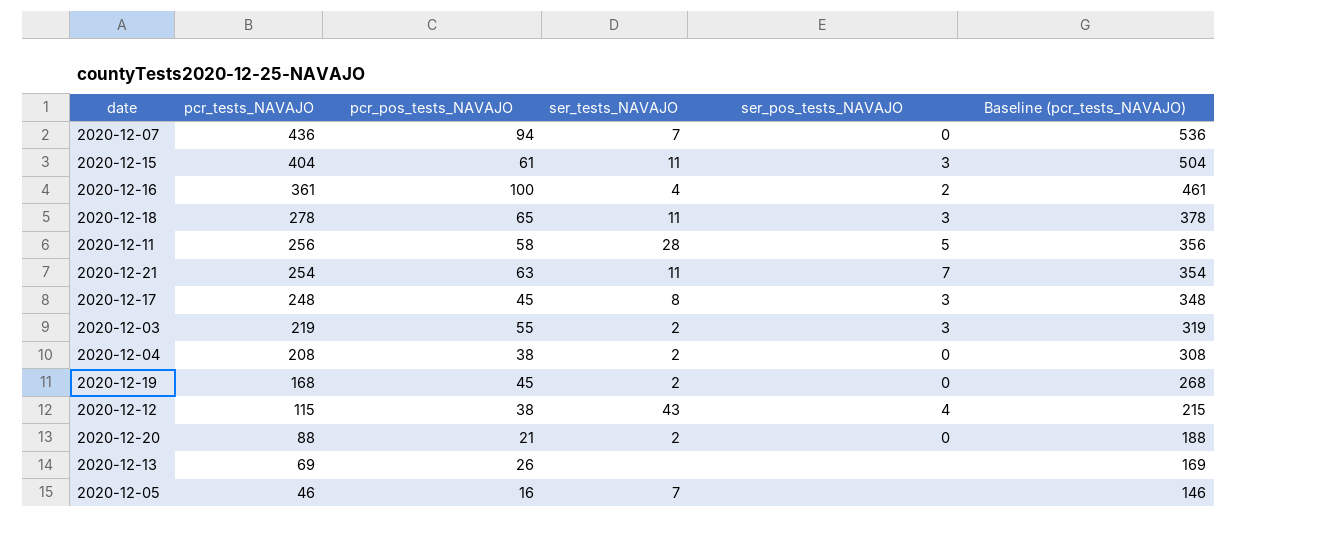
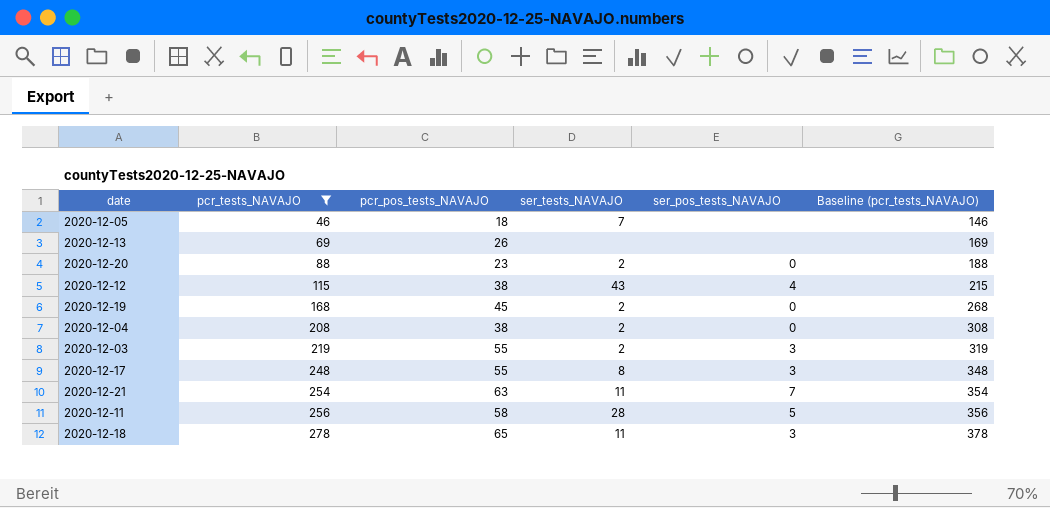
filter: none -> pcr_tests_NAVAJO <= 278
row order: pcr_tests_NAVAJO descending -> pcr_tests_NAVAJO ascending
2020-12-05 | pcr_pos_tests_NAVAJO: 16 -> 18
2020-12-20 | pcr_pos_tests_NAVAJO: 21 -> 23
2020-12-17 | pcr_pos_tests_NAVAJO: 45 -> 55

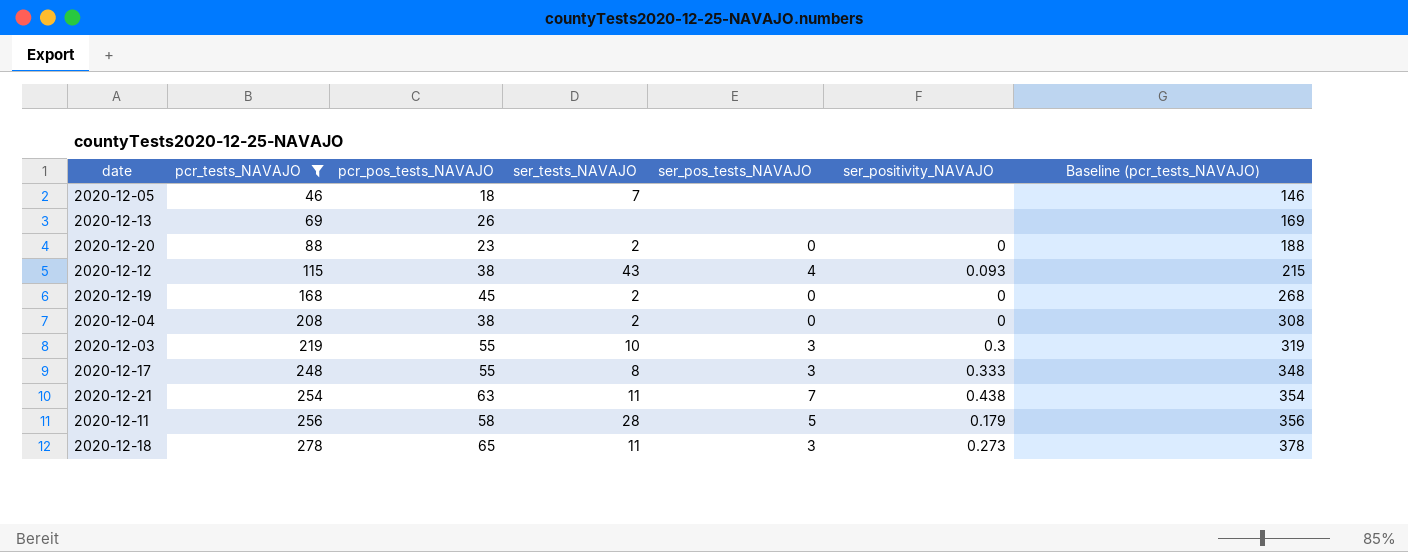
column ser_positivity_NAVAJO | position: none -> 6
2020-12-03 | ser_tests_NAVAJO: 2 -> 10

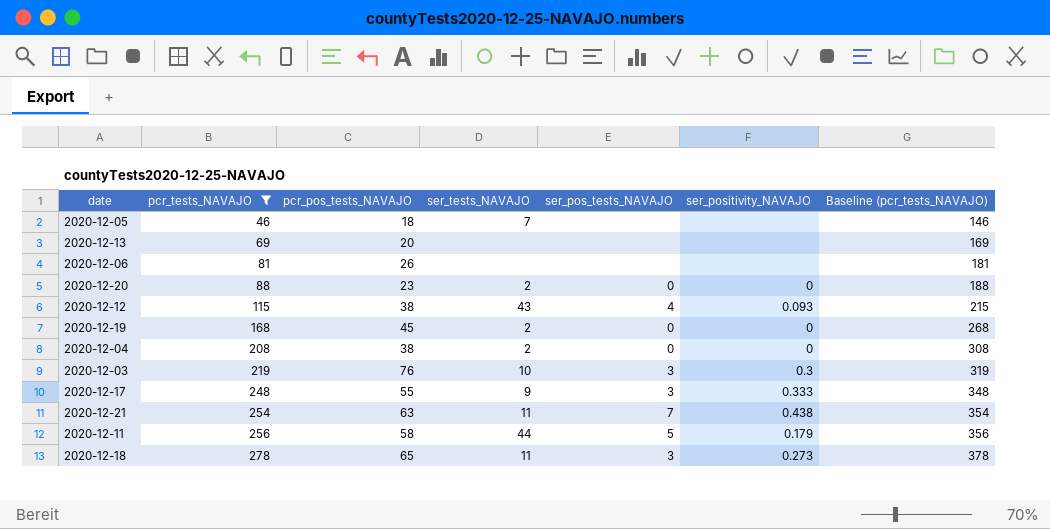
2020-12-13 | pcr_pos_tests_NAVAJO: 26 -> 20
row 2020-12-06: none -> 81 | 26 | none | none | none | 181
2020-12-03 | pcr_pos_tests_NAVAJO: 55 -> 76
2020-12-17 | ser_tests_NAVAJO: 8 -> 9
2020-12-11 | ser_tests_NAVAJO: 28 -> 44

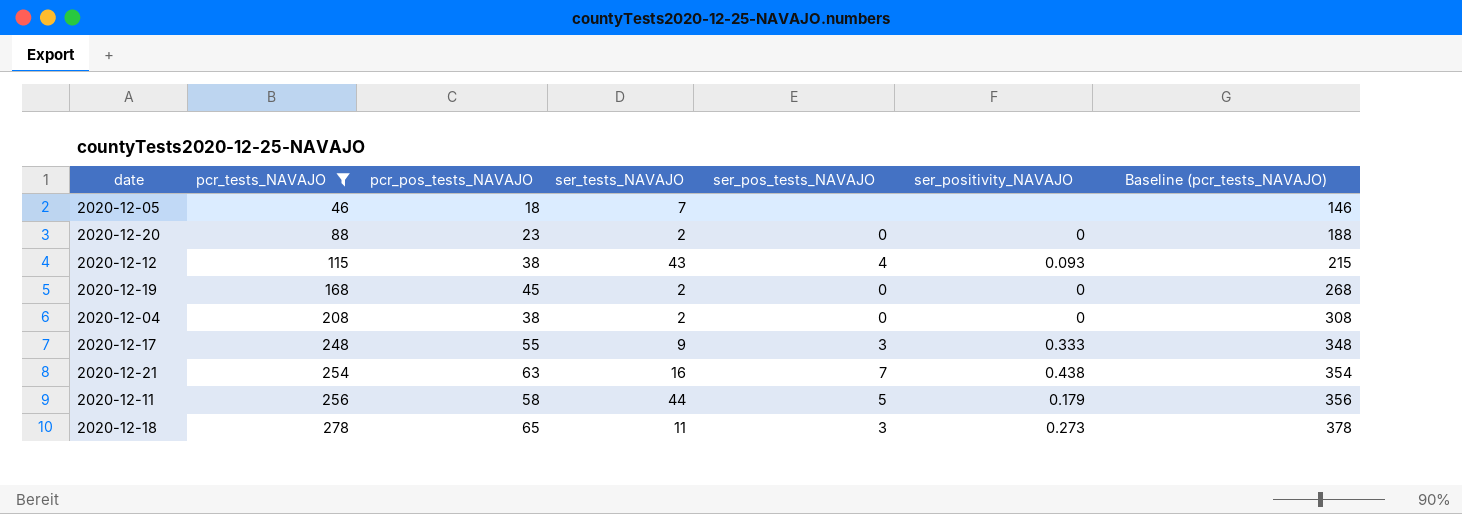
row 2020-12-13: 69 | 20 | none | none | none | 169 -> none
row 2020-12-06: 81 | 26 | none | none | none | 181 -> none
row 2020-12-03: 219 | 76 | 10 | 3 | 0.3 | 319 -> none
2020-12-21 | ser_tests_NAVAJO: 11 -> 16

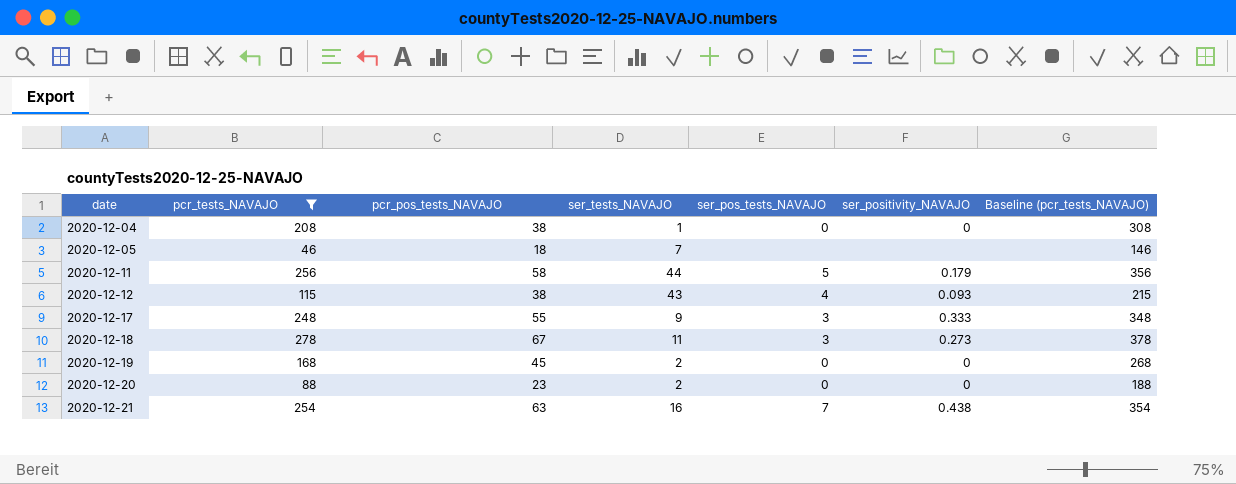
row order: pcr_tests_NAVAJO ascending -> date ascending
2020-12-04 | ser_tests_NAVAJO: 2 -> 1
2020-12-18 | pcr_pos_tests_NAVAJO: 65 -> 67

